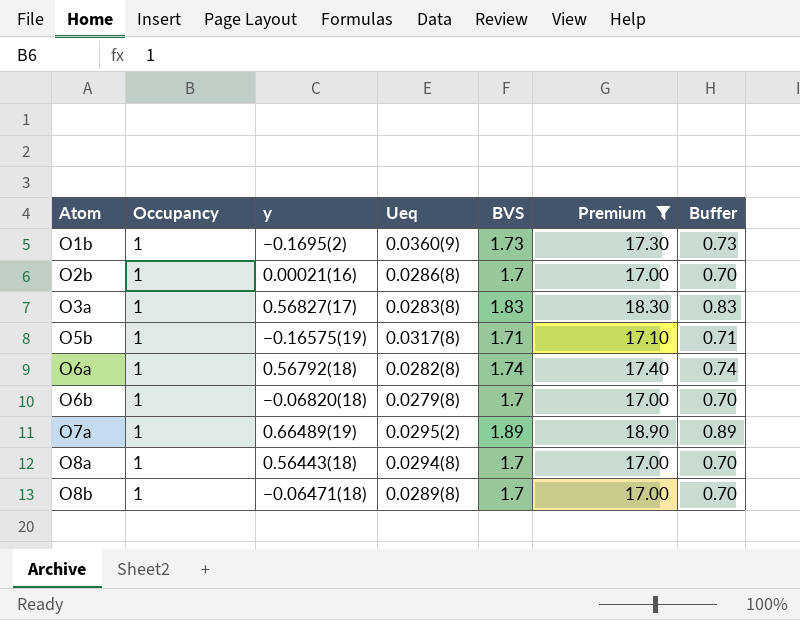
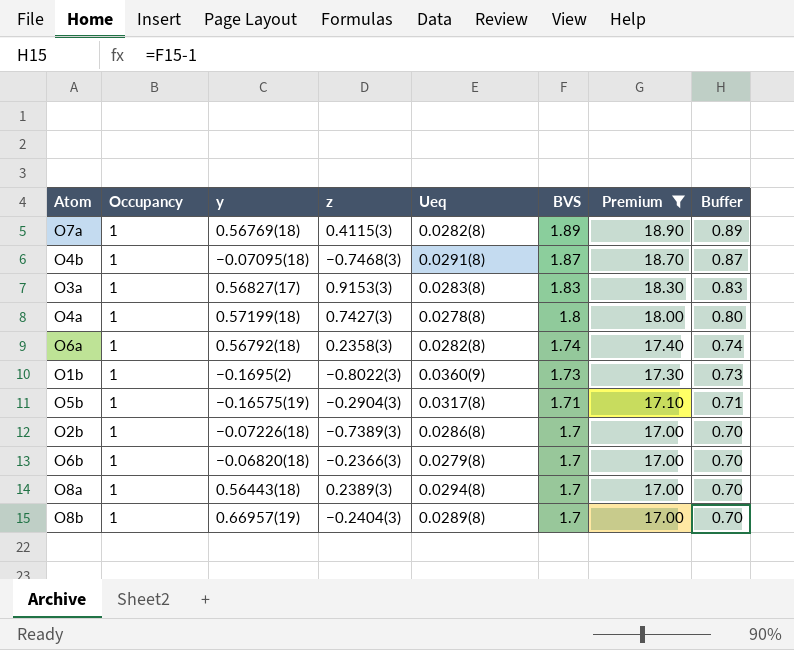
row order: Atom ascending -> BVS descending
column z | position: none -> 4
O7a | y: 0.66489(19) -> 0.56769(18)
O7a | Ueq: 0.0295(2) -> 0.0282(8)
row O4b: none -> 1 | −0.07095(18) | −0.7468(3) | 0.0291(8) | 1.87 | 18.70 | 0.87
row O4a: none -> 1 | 0.57199(18) | 0.7427(3) | 0.0278(8) | 1.8 | 18.00 | 0.80
O2b | y: 0.00021(16) -> −0.07226(18)
O8b | y: −0.06471(18) -> 0.66957(19)

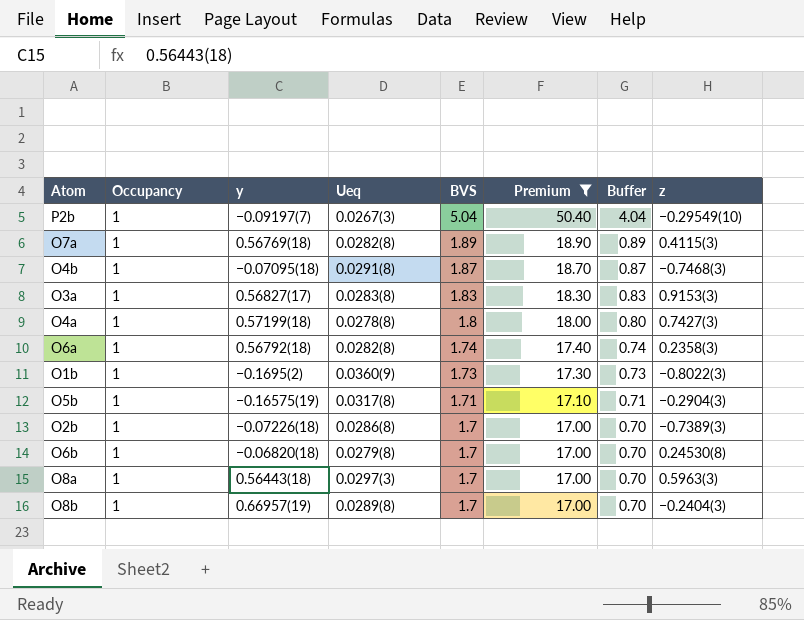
column z | position: 4 -> 8
row P2b: none -> 1 | −0.09197(7) | 0.0267(3) | 5.04 | 50.40 | 4.04 | −0.29549(10)
O6b | z: −0.2366(3) -> 0.24530(8)
O8a | Ueq: 0.0294(8) -> 0.0297(3)
O8a | z: 0.2389(3) -> 0.5963(3)

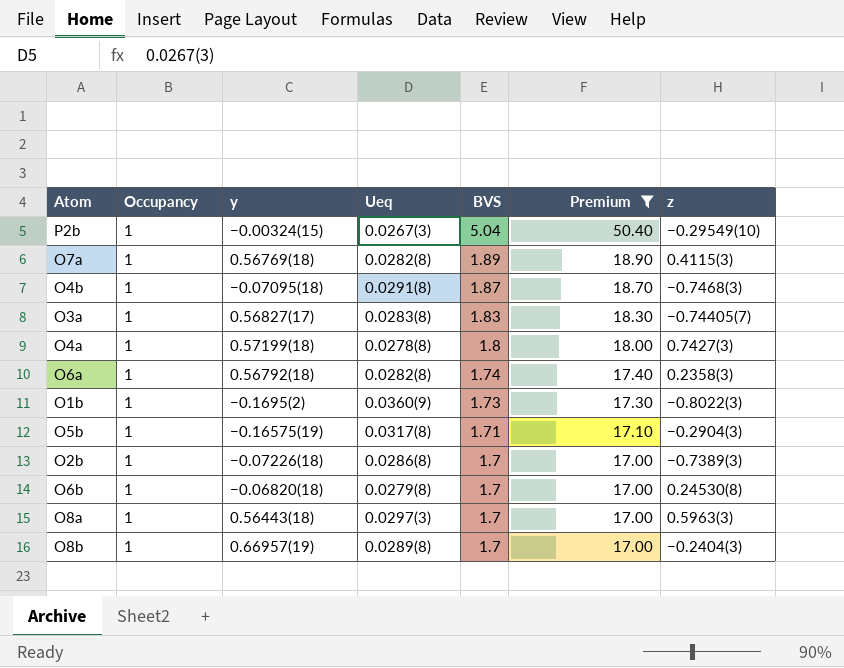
column Buffer | formula: [BVS] - 1 -> none
P2b | y: −0.09197(7) -> −0.00324(15)
O3a | z: 0.9153(3) -> −0.74405(7)

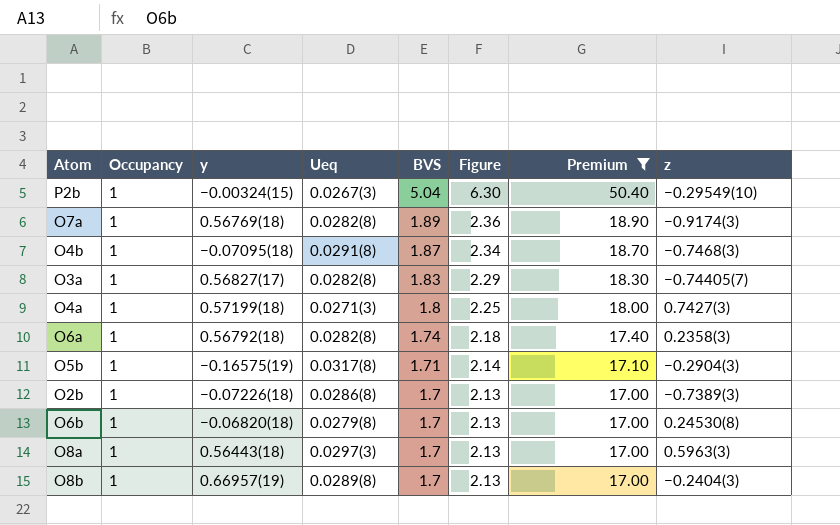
column Figure | formula: none -> [BVS] * 1.25
row O1b: 1 | −0.1695(2) | 0.0360(9) | 1.73 | 17.30 | −0.8022(3) -> none
O7a | z: 0.4115(3) -> −0.9174(3)
O3a | Ueq: 0.0283(8) -> 0.0282(8)
O4a | Ueq: 0.0278(8) -> 0.0271(3)

